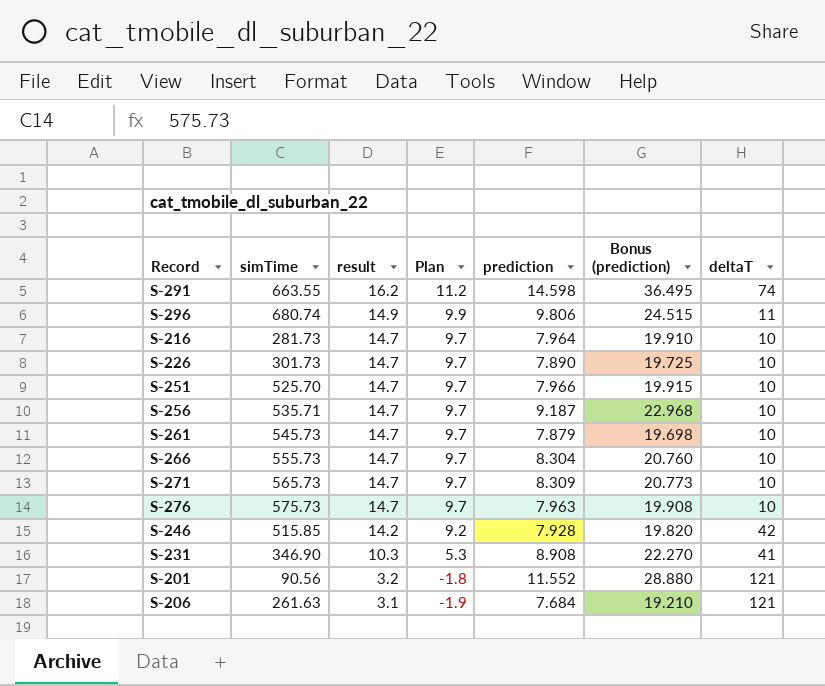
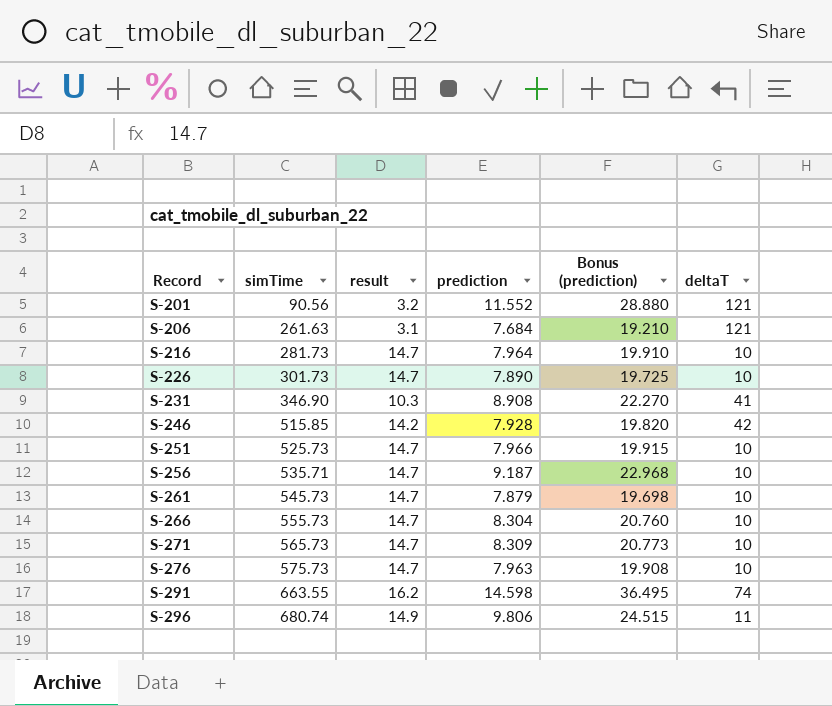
row order: result descending -> Record ascending
column Plan | formula: [result] - 5 -> none
S-251 | simTime: 525.70 -> 525.73

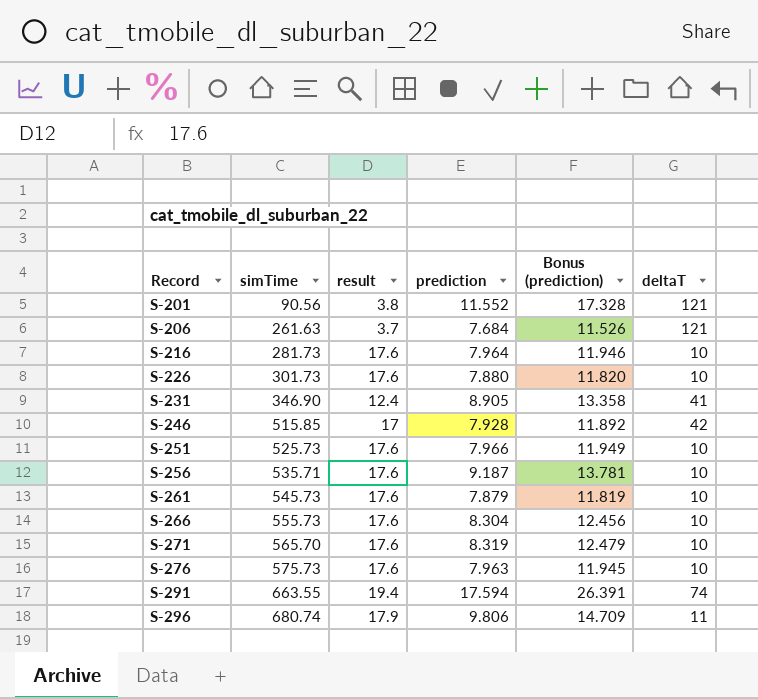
column Bonus (prediction) | formula: [prediction] * 2.5 -> [prediction] * 1.5
S-201 | result: 3.2 -> 3.8
S-206 | result: 3.1 -> 3.7
S-216 | result: 14.7 -> 17.6
S-226 | result: 14.7 -> 17.6
S-226 | prediction: 7.890 -> 7.880
S-231 | result: 10.3 -> 12.4
S-231 | prediction: 8.908 -> 8.905
S-246 | result: 14.2 -> 17
S-251 | result: 14.7 -> 17.6
S-256 | result: 14.7 -> 17.6
S-261 | result: 14.7 -> 17.6
S-266 | result: 14.7 -> 17.6
S-271 | simTime: 565.73 -> 565.70
S-271 | result: 14.7 -> 17.6
S-271 | prediction: 8.309 -> 8.319
S-276 | result: 14.7 -> 17.6
S-291 | result: 16.2 -> 19.4
S-291 | prediction: 14.598 -> 17.594
S-296 | result: 14.9 -> 17.9

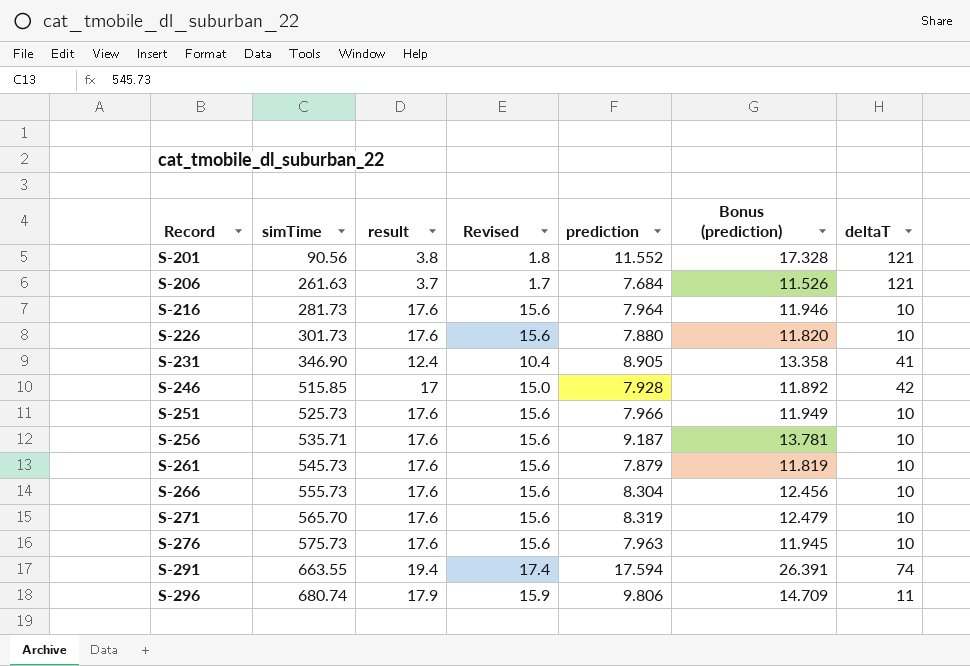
column Revised | formula: none -> [result] - 2

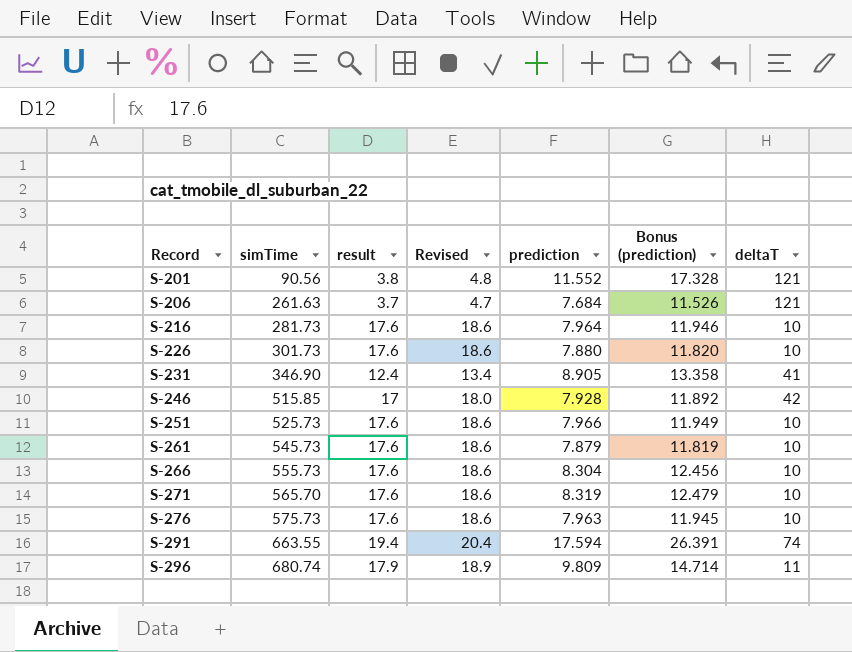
column Revised | formula: [result] - 2 -> [result] + 1
row S-256: 535.71 | 17.6 | 15.6 | 9.187 | 13.781 | 10 -> none
S-296 | prediction: 9.806 -> 9.809
S-296 | Bonus (prediction): 14.709 -> 14.714

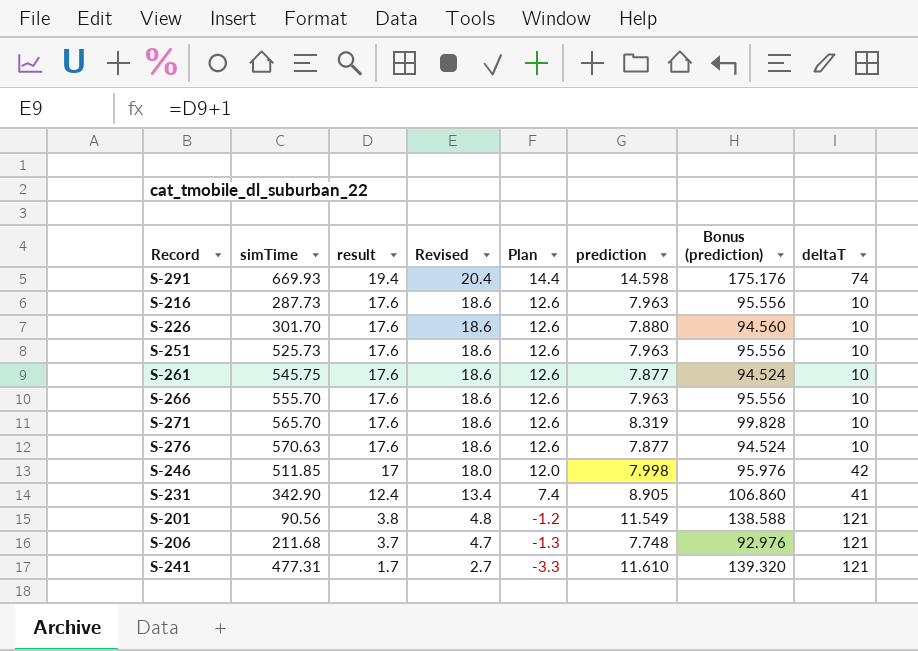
row order: Record ascending -> result descending
column Plan | formula: none -> [result] - 5
column Bonus (prediction) | formula: [prediction] * 1.5 -> [prediction] * 12
row S-296: 680.74 | 17.9 | 18.9 | 9.809 | 14.714 | 11 -> none
S-291 | simTime: 663.55 -> 669.93
S-291 | prediction: 17.594 -> 14.598
S-216 | simTime: 281.73 -> 287.73
S-216 | prediction: 7.964 -> 7.963
S-226 | simTime: 301.73 -> 301.70
S-251 | prediction: 7.966 -> 7.963
S-261 | simTime: 545.73 -> 545.75
S-261 | prediction: 7.879 -> 7.877
S-266 | simTime: 555.73 -> 555.70
S-266 | prediction: 8.304 -> 7.963
S-276 | simTime: 575.73 -> 570.63
S-276 | prediction: 7.963 -> 7.877
S-246 | simTime: 515.85 -> 511.85
S-246 | prediction: 7.928 -> 7.998
S-231 | simTime: 346.90 -> 342.90
S-201 | prediction: 11.552 -> 11.549
S-206 | simTime: 261.63 -> 211.68
S-206 | prediction: 7.684 -> 7.748
row S-241: none -> 477.31 | 1.7 | 2.7 | -3.3 | 11.610 | 139.320 | 121

